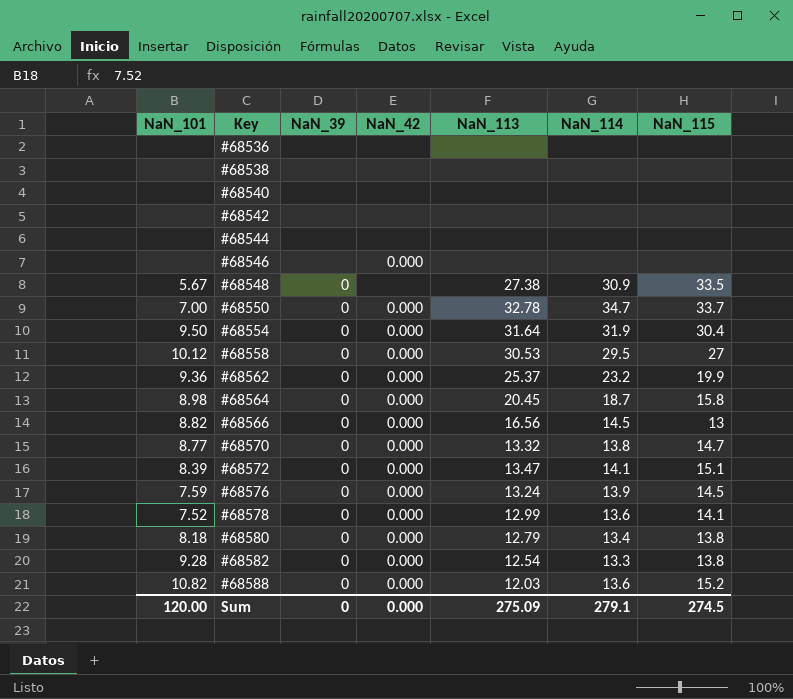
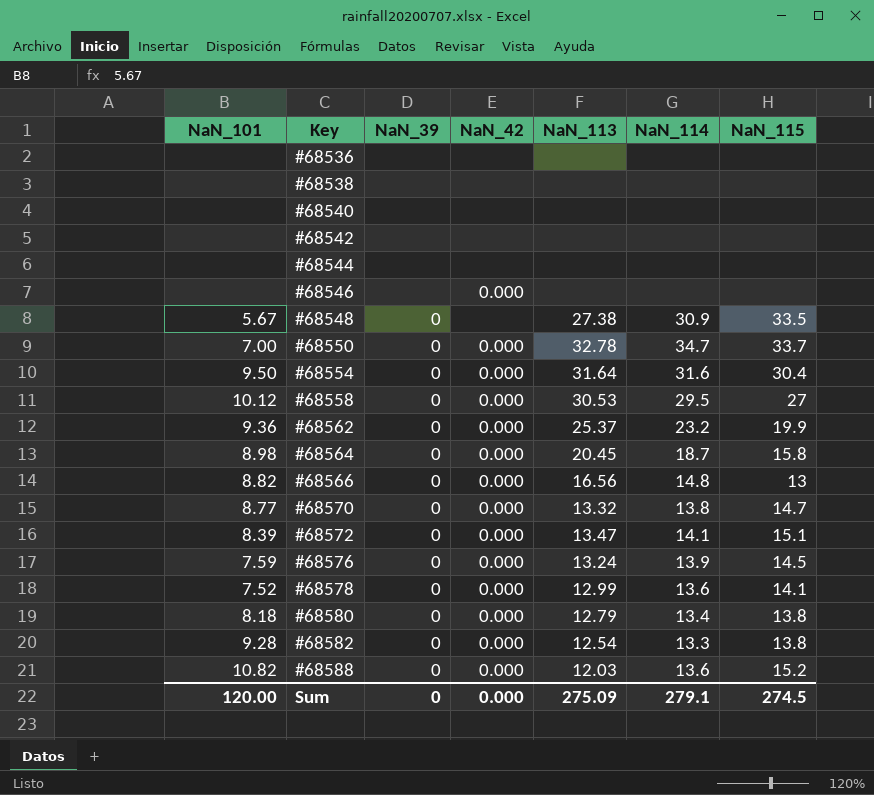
#68554 | NaN_114: 31.9 -> 31.6
#68566 | NaN_114: 14.5 -> 14.8

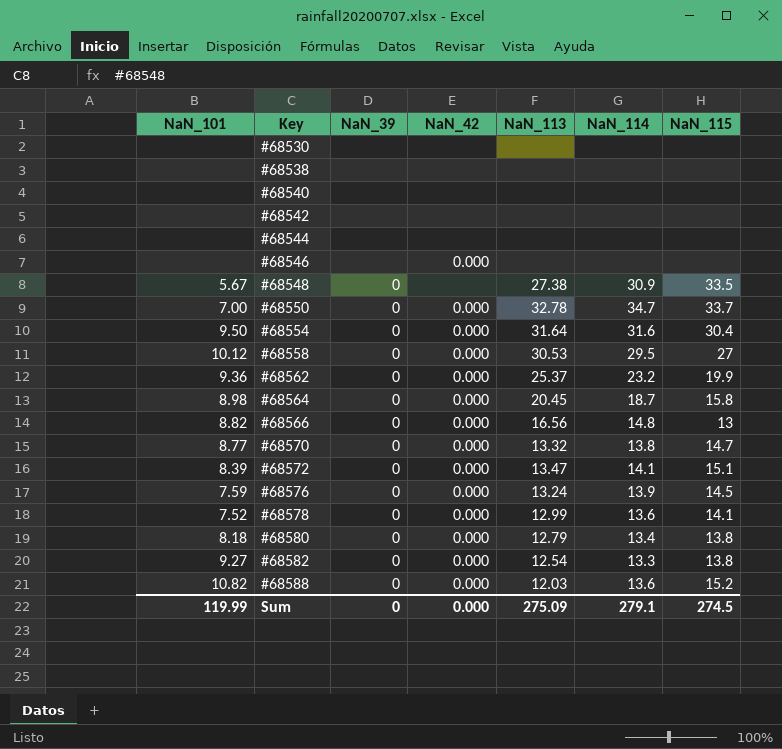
row #68536: none | none | none | none | none | none -> none
row #68530: none -> none | none | none | none | none | none
#68582 | NaN_101: 9.28 -> 9.27
Sum | NaN_101: 120.00 -> 119.99

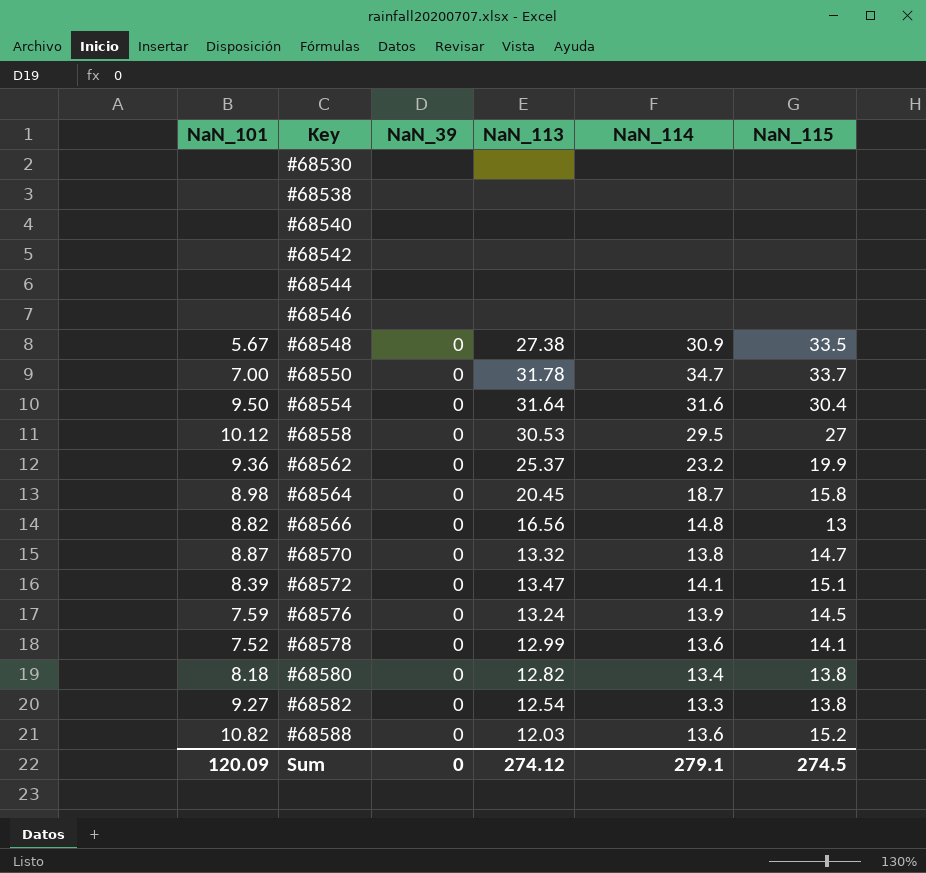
column NaN_42 | position: 4 -> none
#68550 | NaN_113: 32.78 -> 31.78
#68570 | NaN_101: 8.77 -> 8.87
#68580 | NaN_113: 12.79 -> 12.82
Sum | NaN_101: 119.99 -> 120.09
Sum | NaN_113: 275.09 -> 274.12

